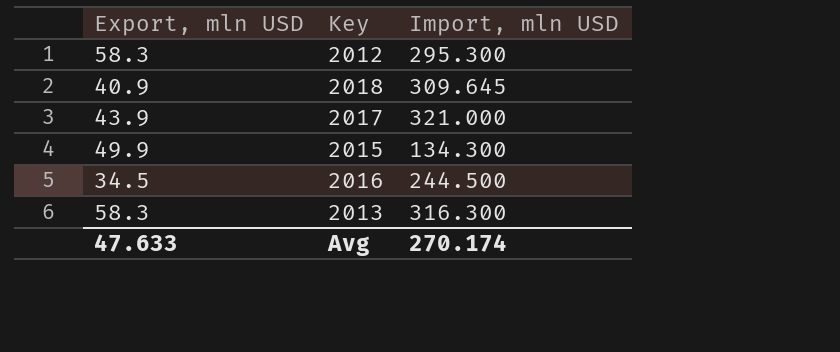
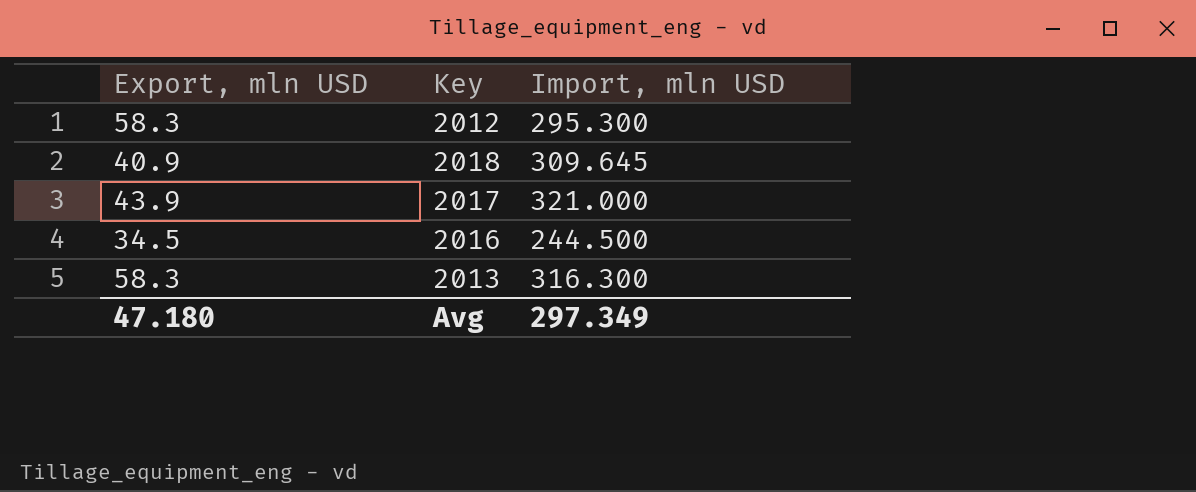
row 2015: 49.9 | 134.300 -> none
Avg | Export, mln USD: 47.633 -> 47.180
Avg | Import, mln USD: 270.174 -> 297.349

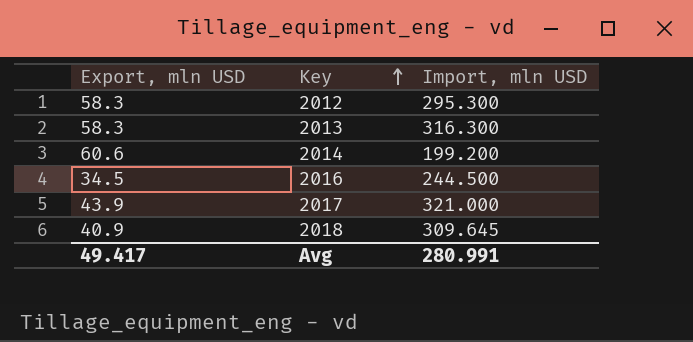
row order: none -> Key ascending
row 2014: none -> 60.6 | 199.200
Avg | Export, mln USD: 47.180 -> 49.417
Avg | Import, mln USD: 297.349 -> 280.991

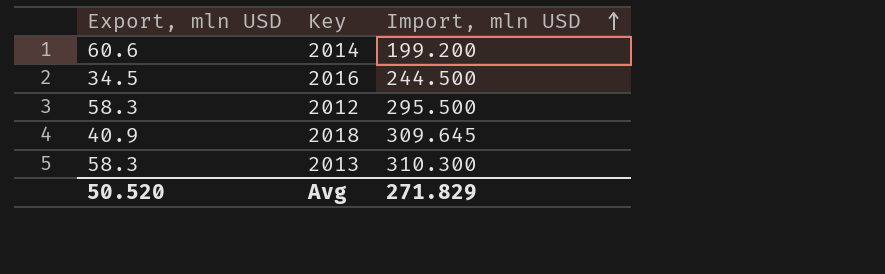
row order: Key ascending -> Import, mln USD ascending
row 2017: 43.9 | 321.000 -> none
2012 | Import, mln USD: 295.300 -> 295.500
2013 | Import, mln USD: 316.300 -> 310.300
Avg | Export, mln USD: 49.417 -> 50.520
Avg | Import, mln USD: 280.991 -> 271.829

